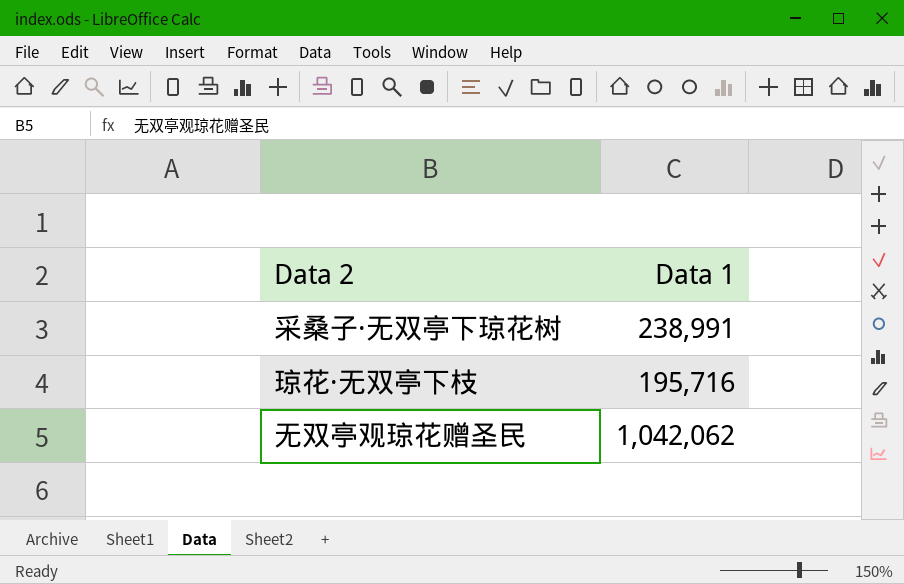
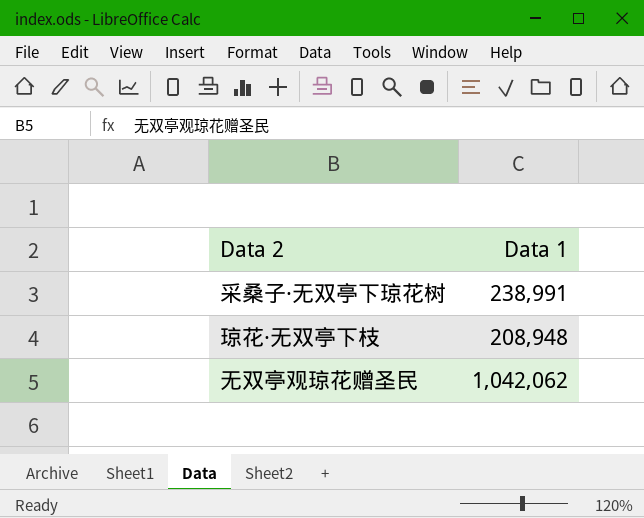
琼花·无双亭下枝 | Data 1: 195,716 -> 208,948

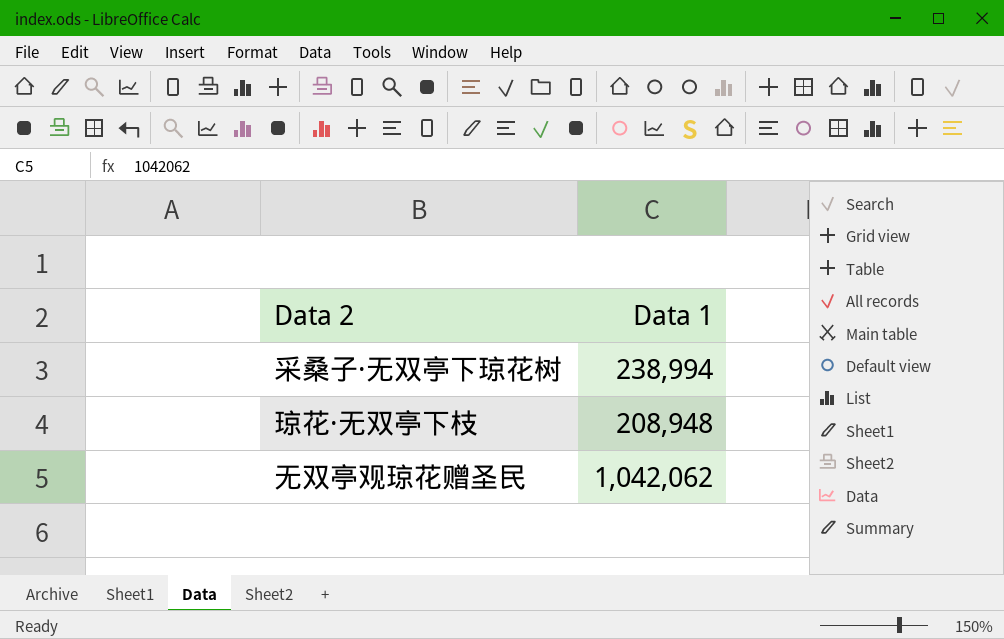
采桑子·无双亭下琼花树 | Data 1: 238,991 -> 238,994

